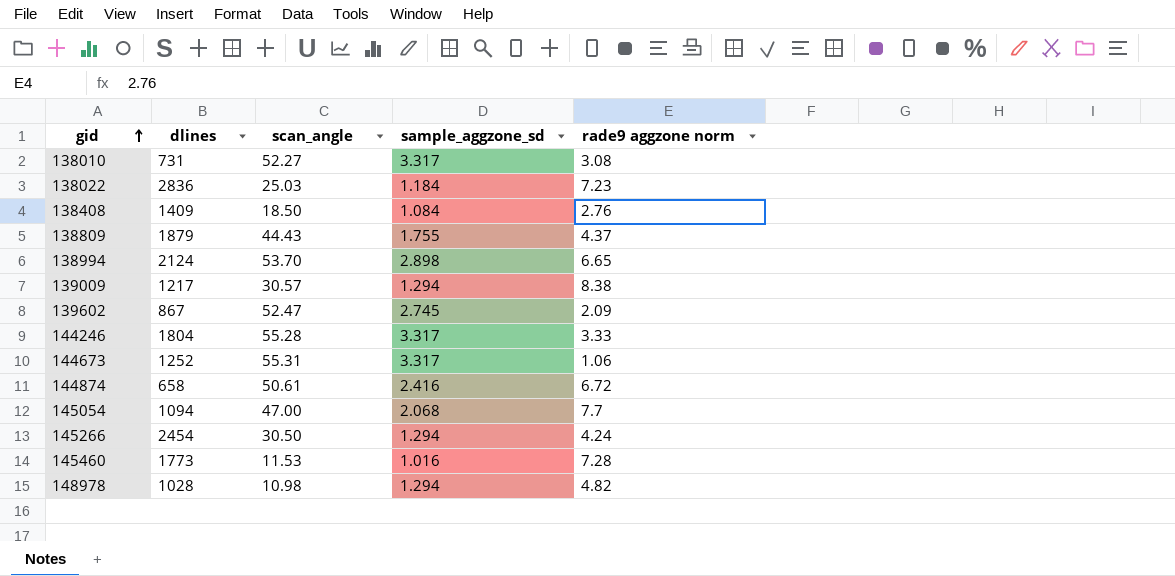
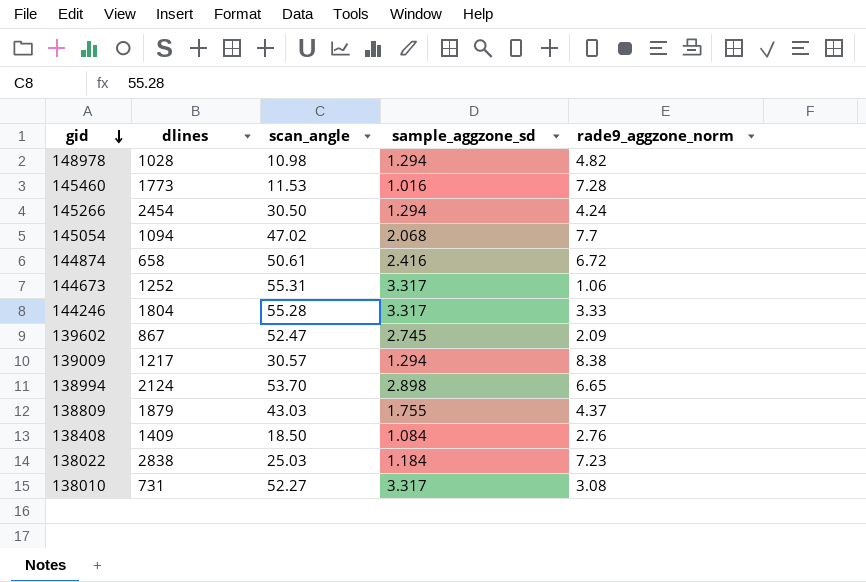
row order: gid ascending -> gid descending
column name: rade9 aggzone norm -> rade9_aggzone_norm
145054 | scan_angle: 47.00 -> 47.02
138809 | scan_angle: 44.43 -> 43.03
138022 | dlines: 2836 -> 2838

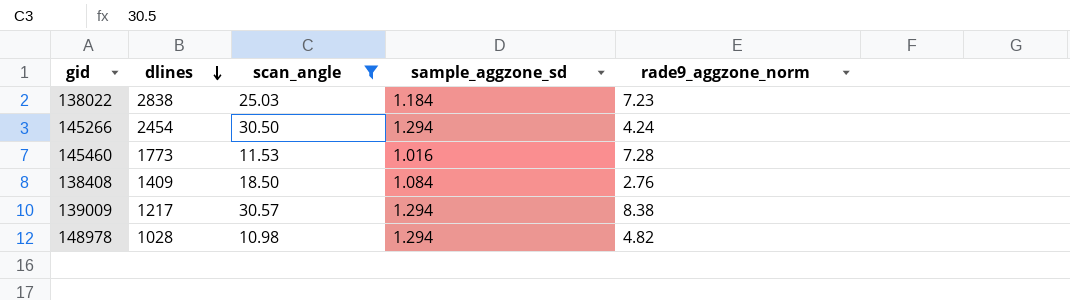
filter: none -> scan_angle <= 30.57
row order: gid descending -> dlines descending

